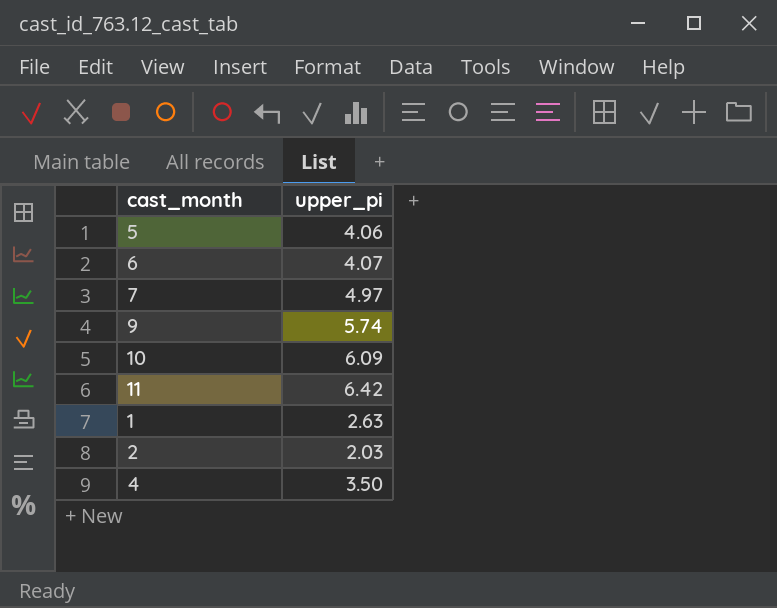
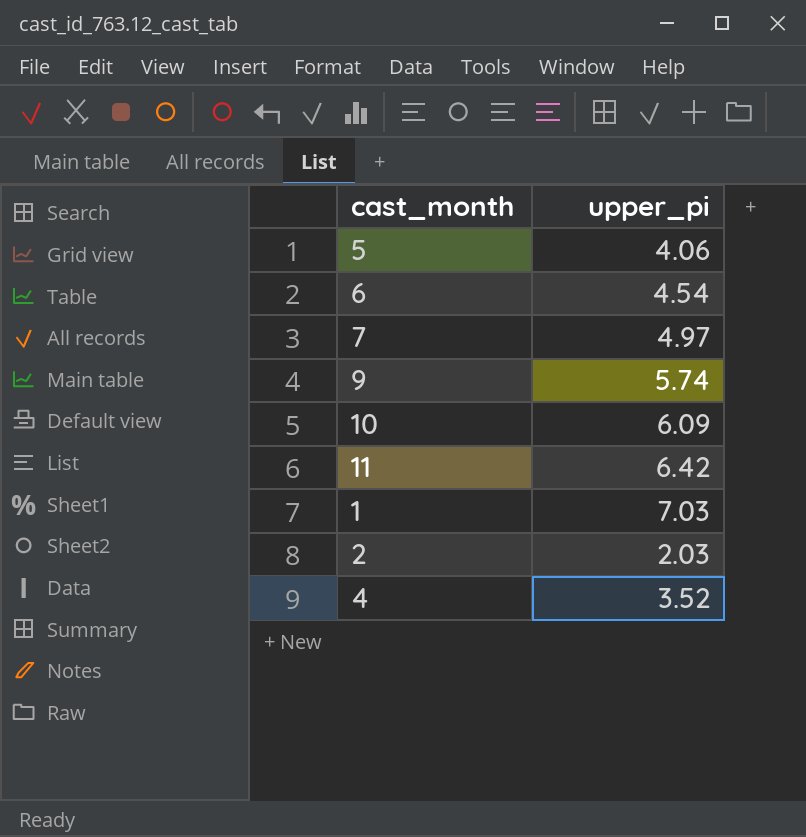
6 | upper_pi: 4.07 -> 4.54
1 | upper_pi: 2.63 -> 7.03
4 | upper_pi: 3.50 -> 3.52

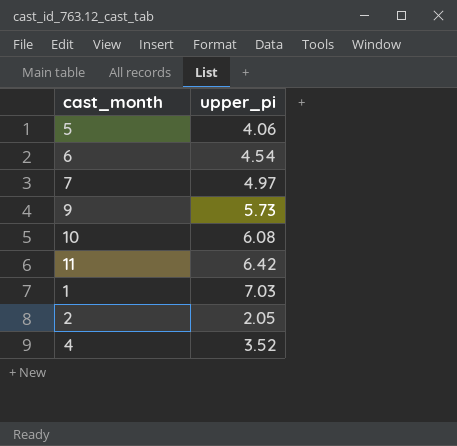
9 | upper_pi: 5.74 -> 5.73
10 | upper_pi: 6.09 -> 6.08
2 | upper_pi: 2.03 -> 2.05

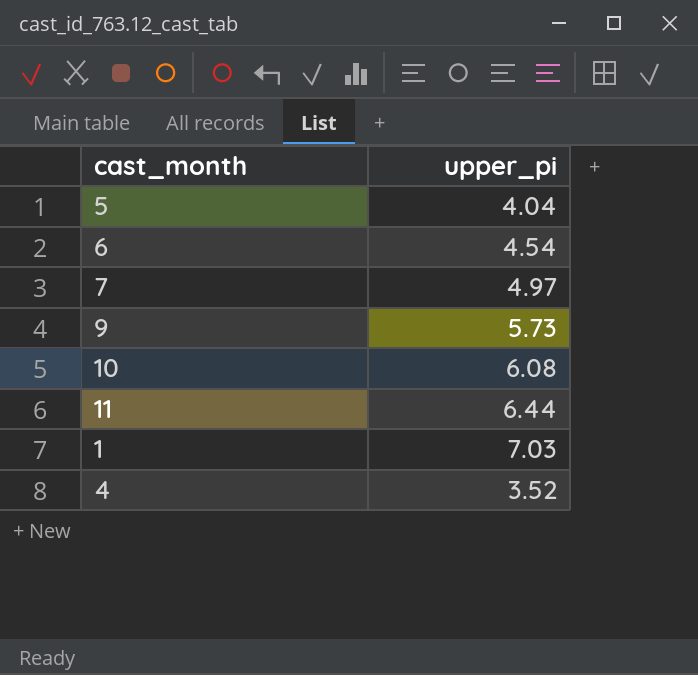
row 2: 2.05 -> none
5 | upper_pi: 4.06 -> 4.04
11 | upper_pi: 6.42 -> 6.44

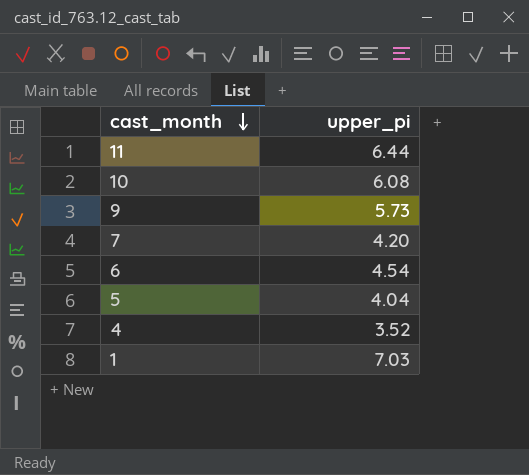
row order: none -> cast_month descending
7 | upper_pi: 4.97 -> 4.20

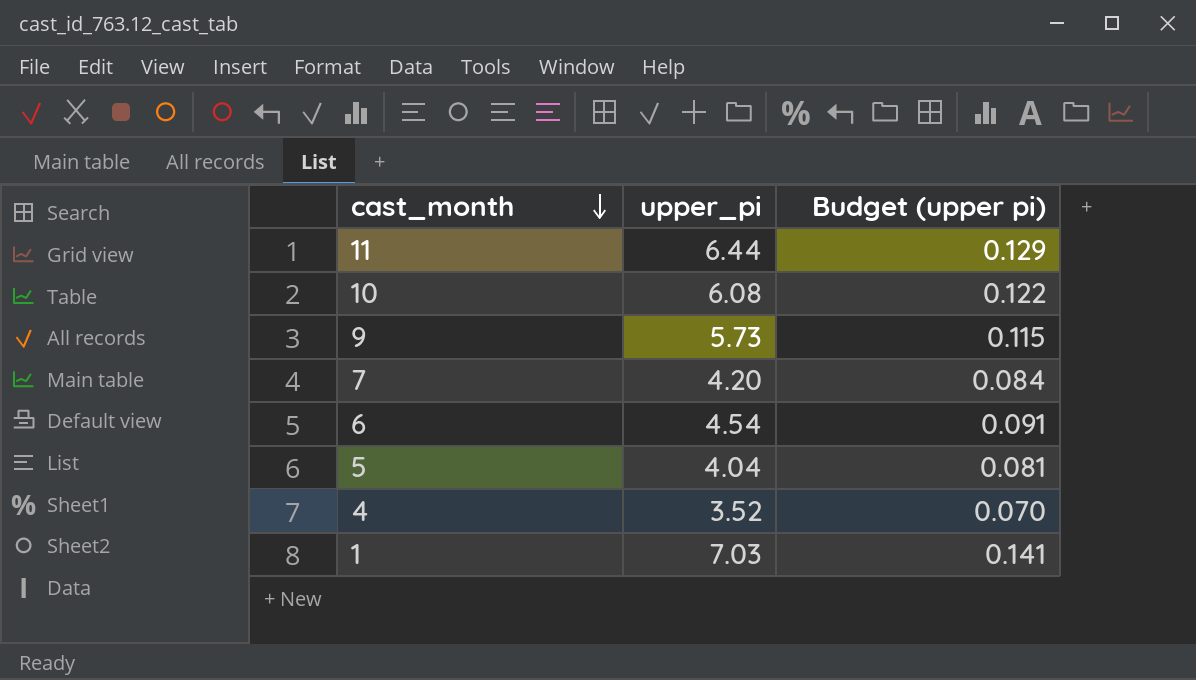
column Budget (upper pi) | formula: none -> [upper_pi] * 0.02

